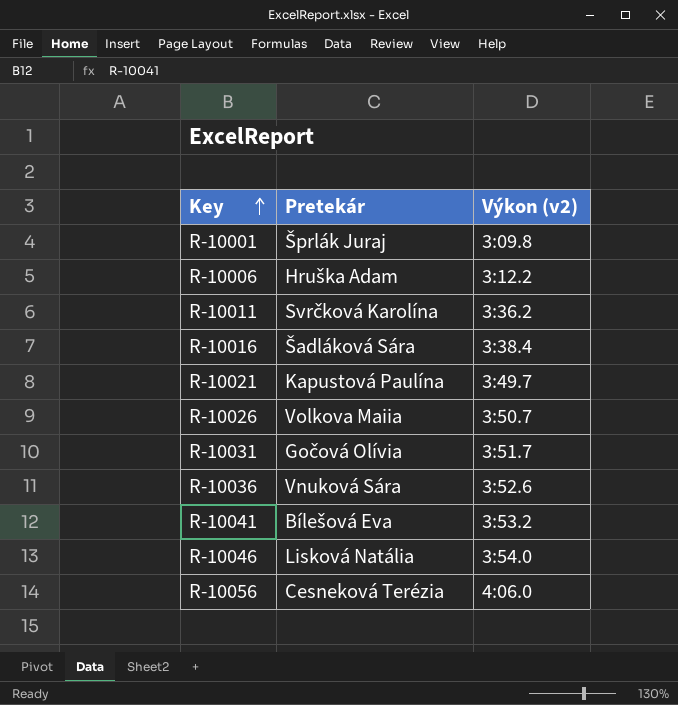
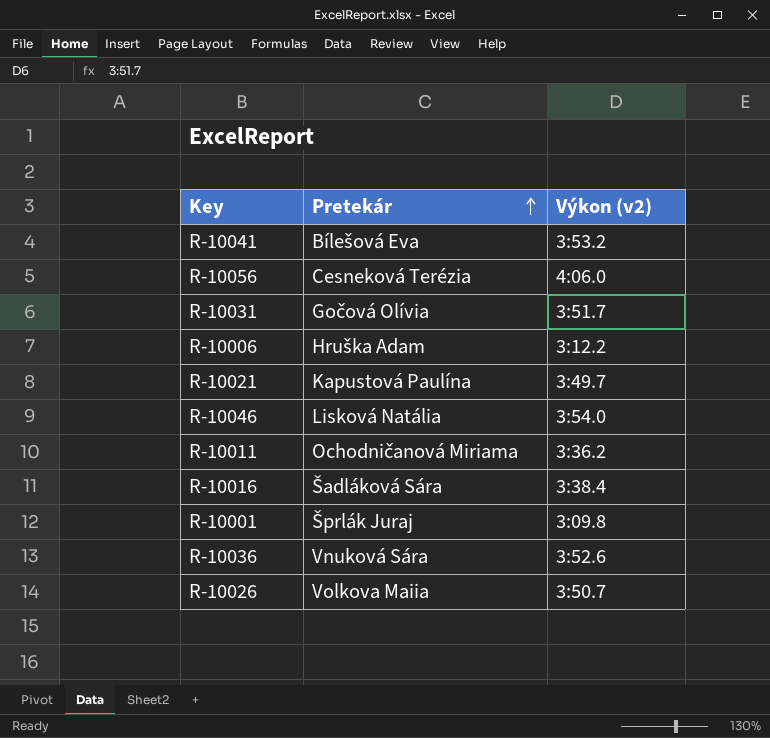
row order: Key ascending -> Pretekár ascending
R-10011 | Pretekár: Svrčková Karolína -> Ochodničanová Miriama

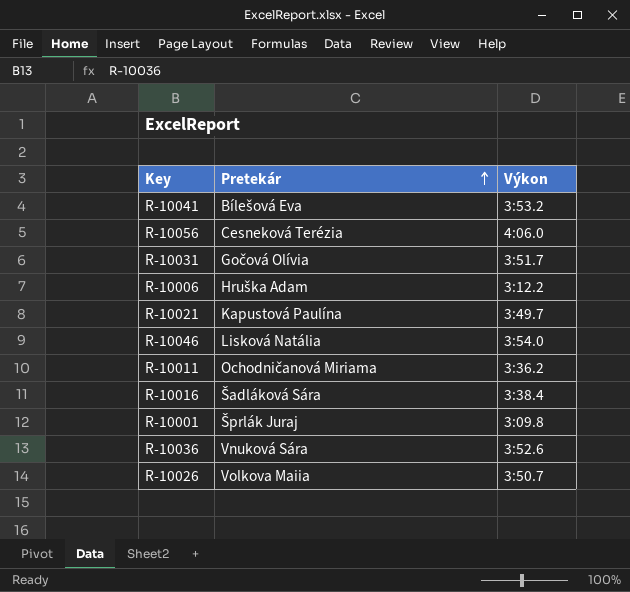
column name: Výkon (v2) -> Výkon

